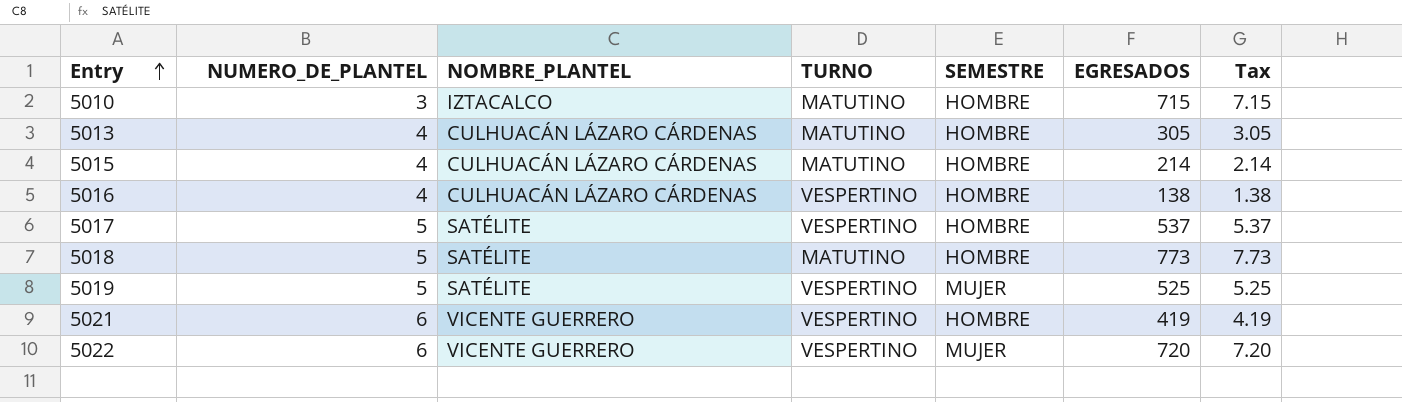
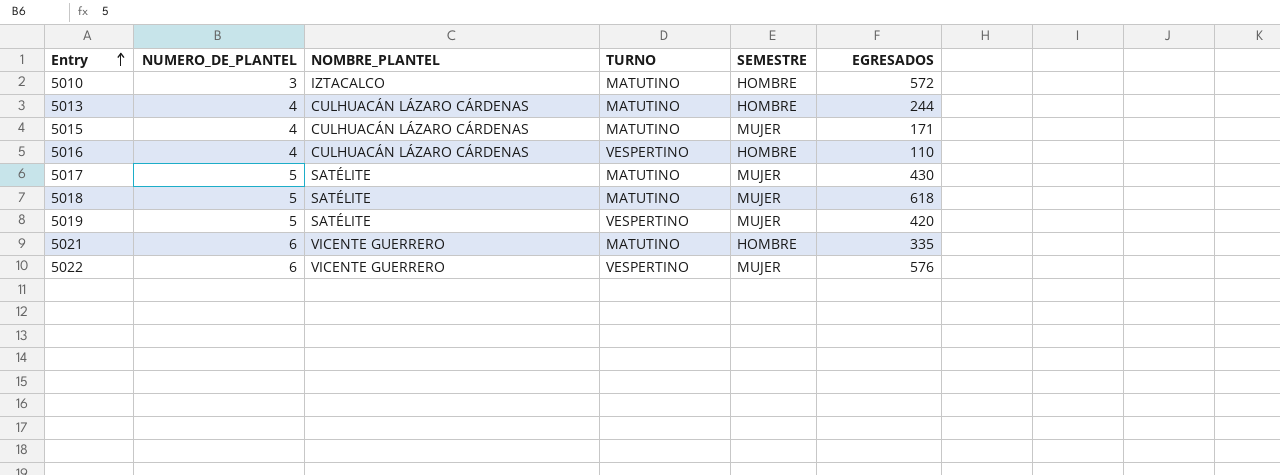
column Tax | formula: [EGRESADOS] * 0.01 -> none
5010 | EGRESADOS: 715 -> 572
5013 | EGRESADOS: 305 -> 244
5015 | SEMESTRE: HOMBRE -> MUJER
5015 | EGRESADOS: 214 -> 171
5016 | EGRESADOS: 138 -> 110
5017 | TURNO: VESPERTINO -> MATUTINO
5017 | SEMESTRE: HOMBRE -> MUJER
5017 | EGRESADOS: 537 -> 430
5018 | SEMESTRE: HOMBRE -> MUJER
5018 | EGRESADOS: 773 -> 618
5019 | EGRESADOS: 525 -> 420
5021 | TURNO: VESPERTINO -> MATUTINO
5021 | EGRESADOS: 419 -> 335
5022 | EGRESADOS: 720 -> 576

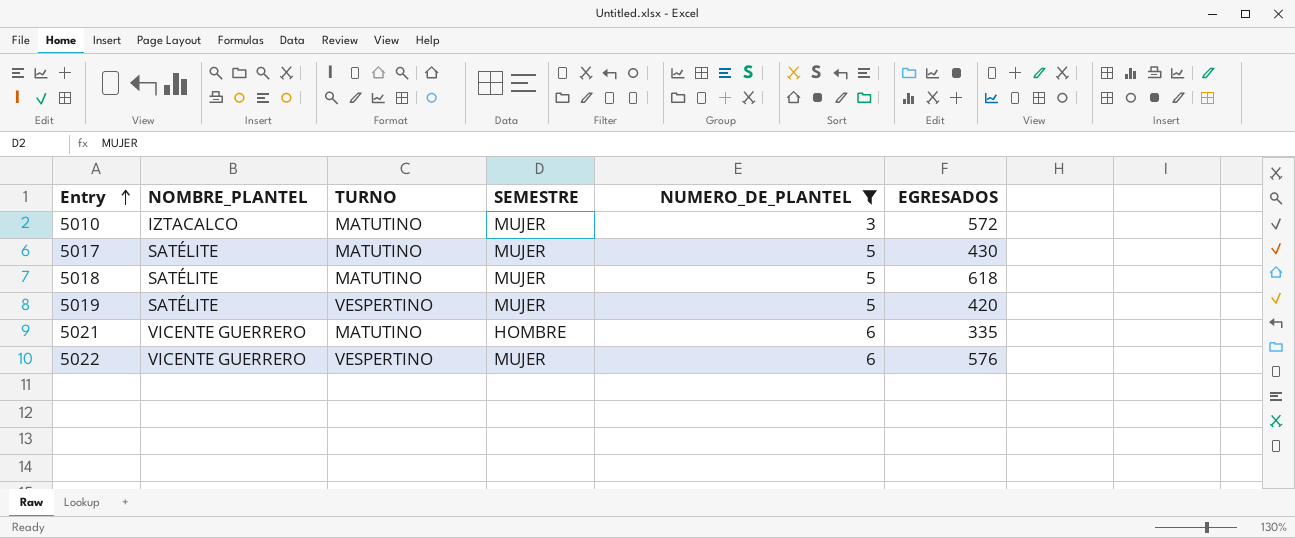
filter: none -> NUMERO_DE_PLANTEL != 4
column NUMERO_DE_PLANTEL | position: 2 -> 5
5010 | SEMESTRE: HOMBRE -> MUJER

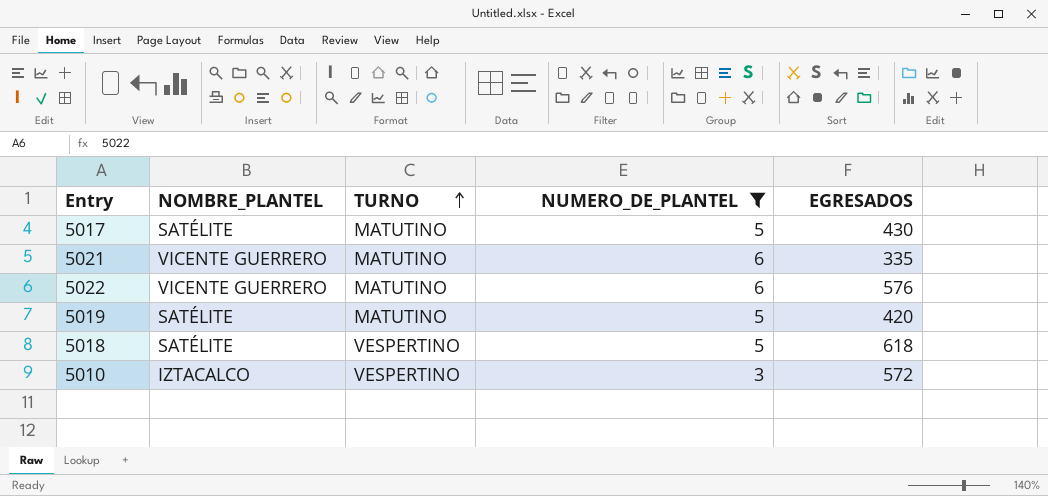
row order: Entry ascending -> TURNO ascending
column SEMESTRE | position: 4 -> none
5022 | TURNO: VESPERTINO -> MATUTINO
5019 | TURNO: VESPERTINO -> MATUTINO
5018 | TURNO: MATUTINO -> VESPERTINO
5010 | TURNO: MATUTINO -> VESPERTINO

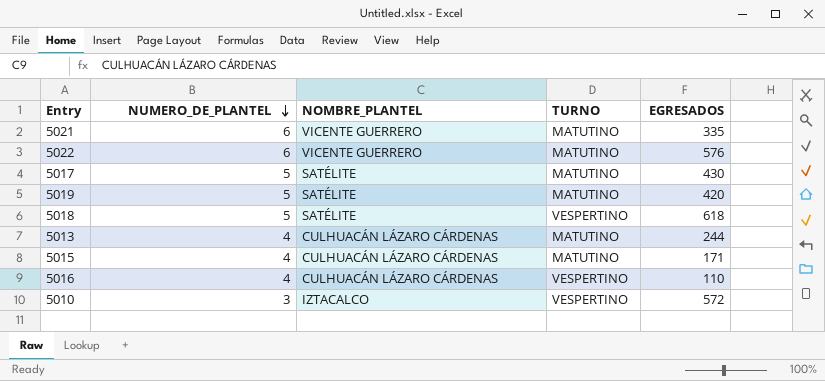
filter: NUMERO_DE_PLANTEL != 4 -> none
row order: TURNO ascending -> NUMERO_DE_PLANTEL descending
column NUMERO_DE_PLANTEL | position: 4 -> 2

